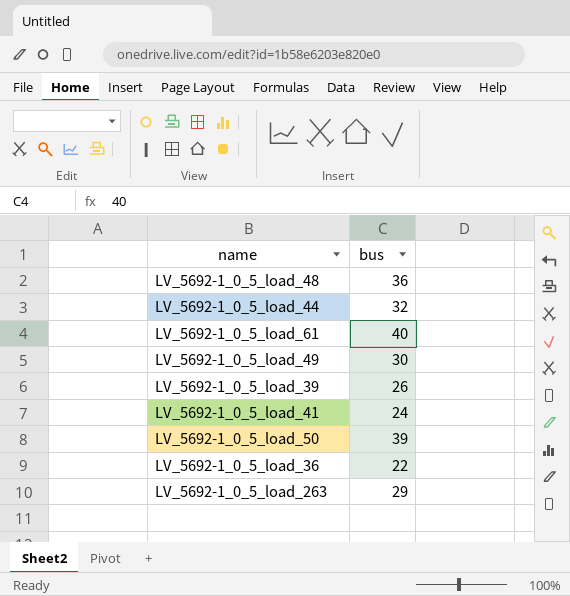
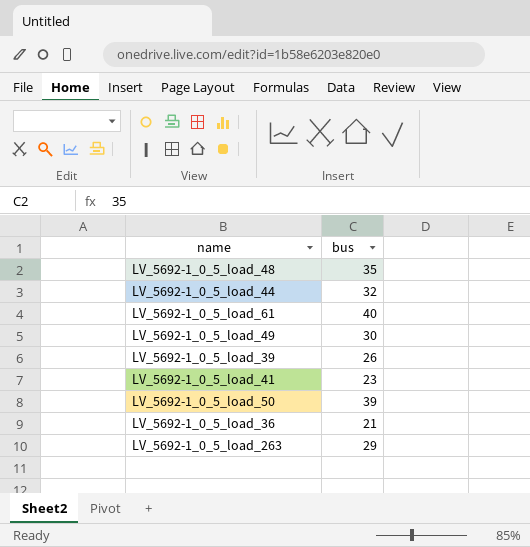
LV_5692-1_0_5_load_48 | bus: 36 -> 35
LV_5692-1_0_5_load_41 | bus: 24 -> 23
LV_5692-1_0_5_load_36 | bus: 22 -> 21

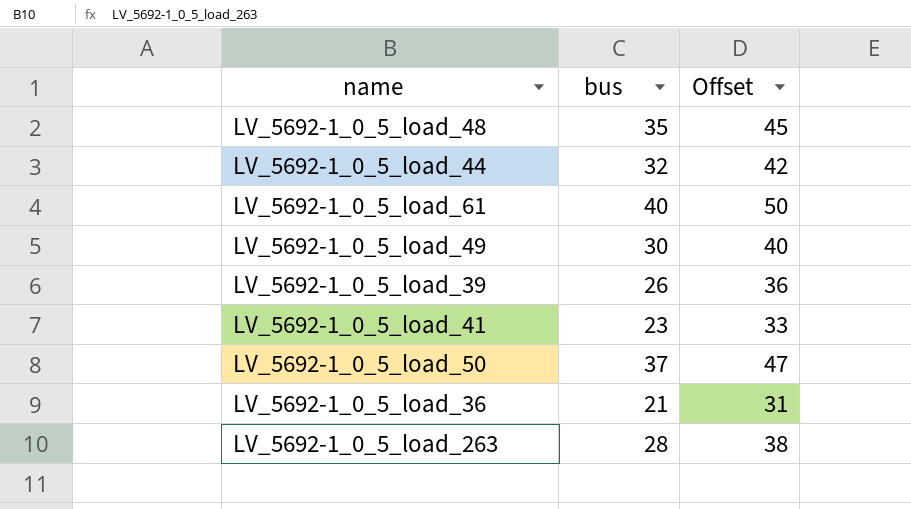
column Offset | formula: none -> [bus] + 10
LV_5692-1_0_5_load_50 | bus: 39 -> 37
LV_5692-1_0_5_load_263 | bus: 29 -> 28

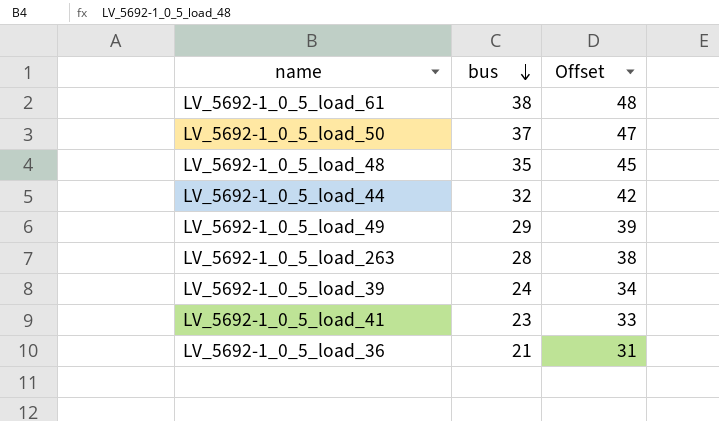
row order: none -> bus descending
LV_5692-1_0_5_load_61 | bus: 40 -> 38
LV_5692-1_0_5_load_61 | Offset: 50 -> 48
LV_5692-1_0_5_load_49 | bus: 30 -> 29
LV_5692-1_0_5_load_49 | Offset: 40 -> 39
LV_5692-1_0_5_load_39 | bus: 26 -> 24
LV_5692-1_0_5_load_39 | Offset: 36 -> 34

